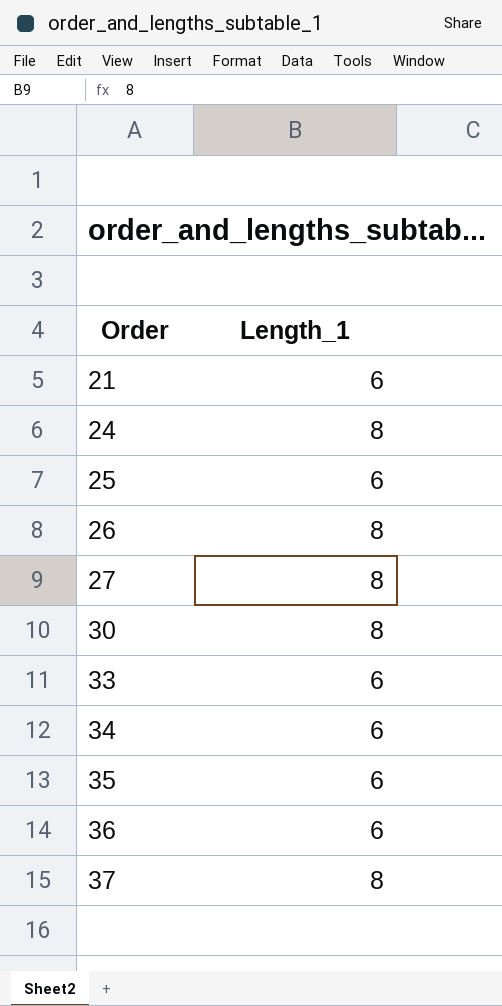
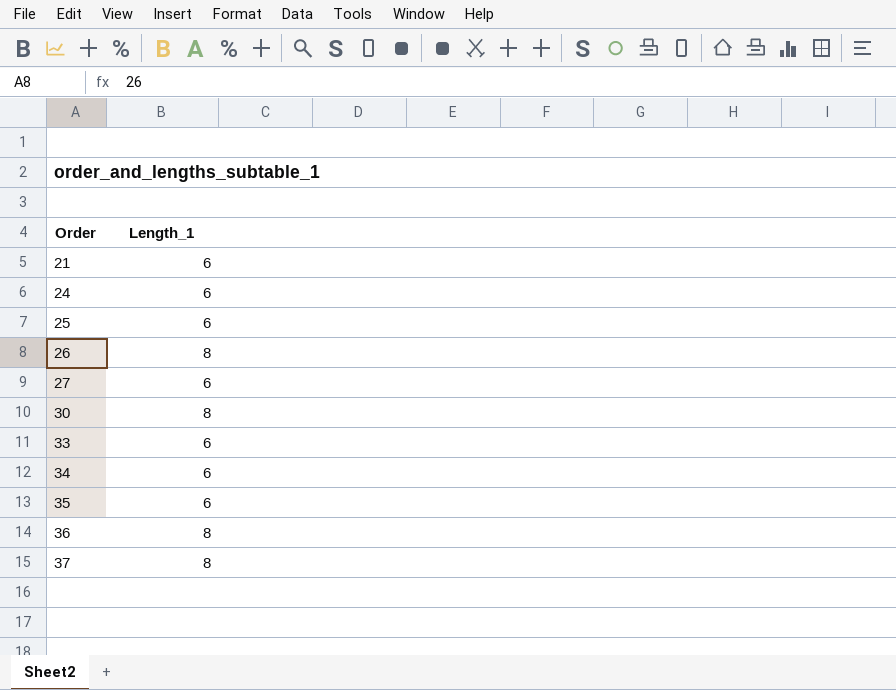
24 | Length_1: 8 -> 6
27 | Length_1: 8 -> 6
36 | Length_1: 6 -> 8

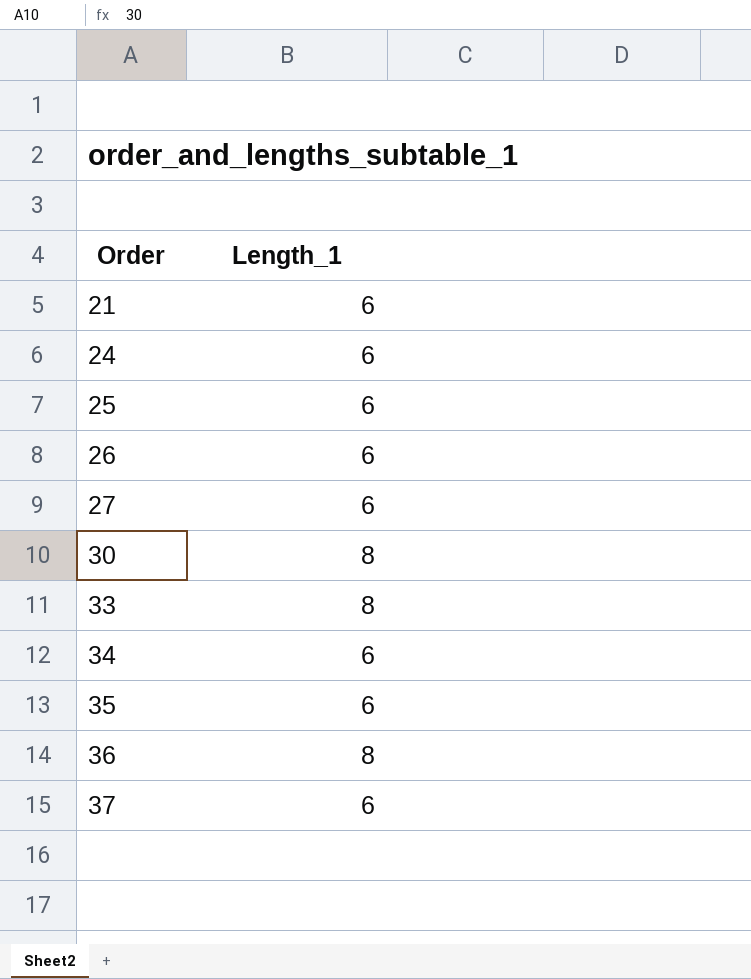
26 | Length_1: 8 -> 6
33 | Length_1: 6 -> 8
37 | Length_1: 8 -> 6

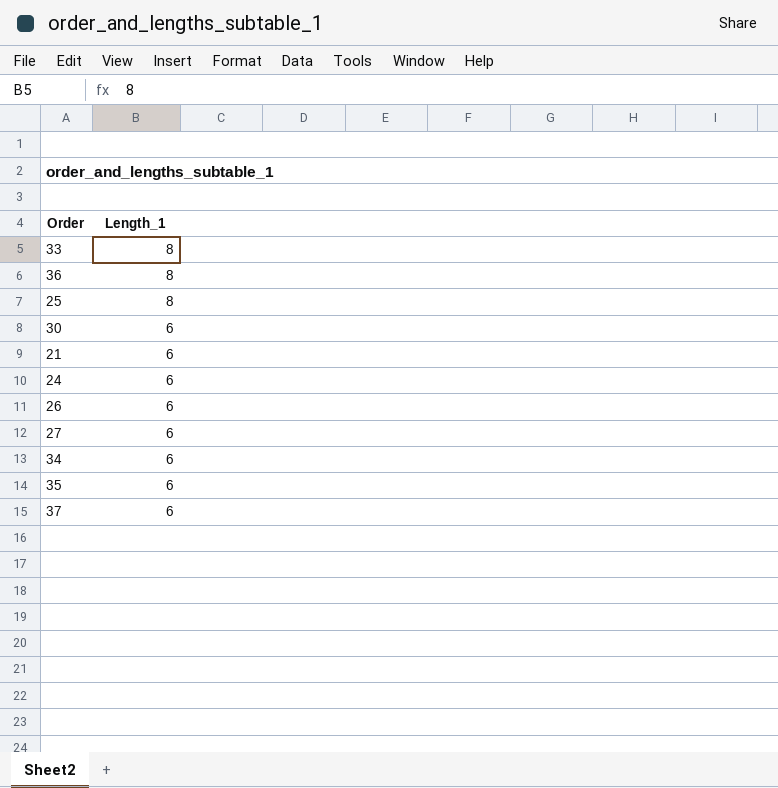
row order: Order ascending -> Length_1 descending
25 | Length_1: 6 -> 8
30 | Length_1: 8 -> 6

